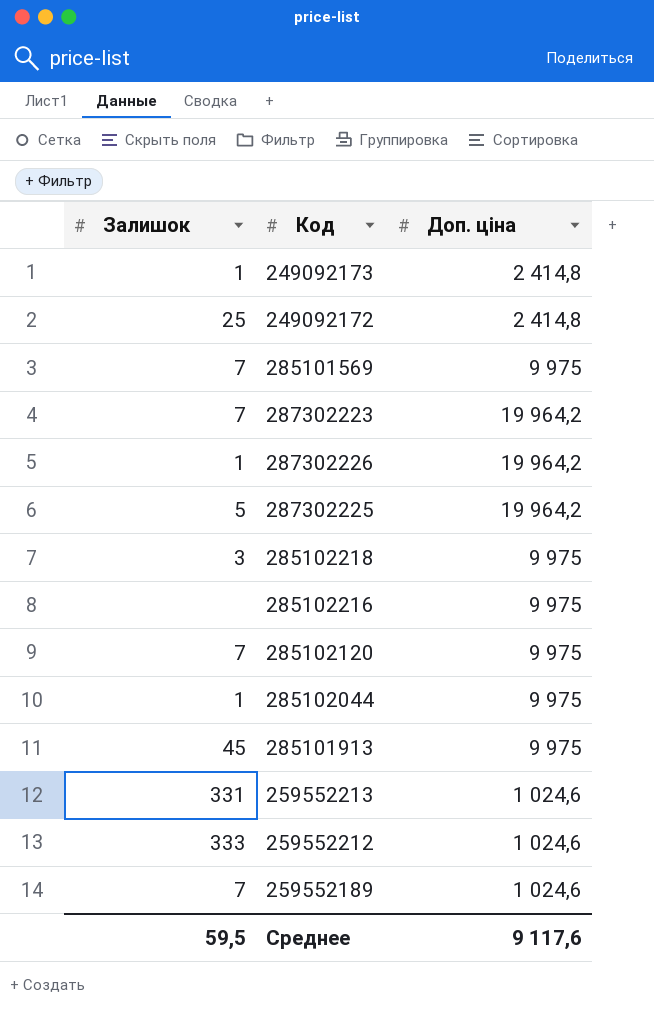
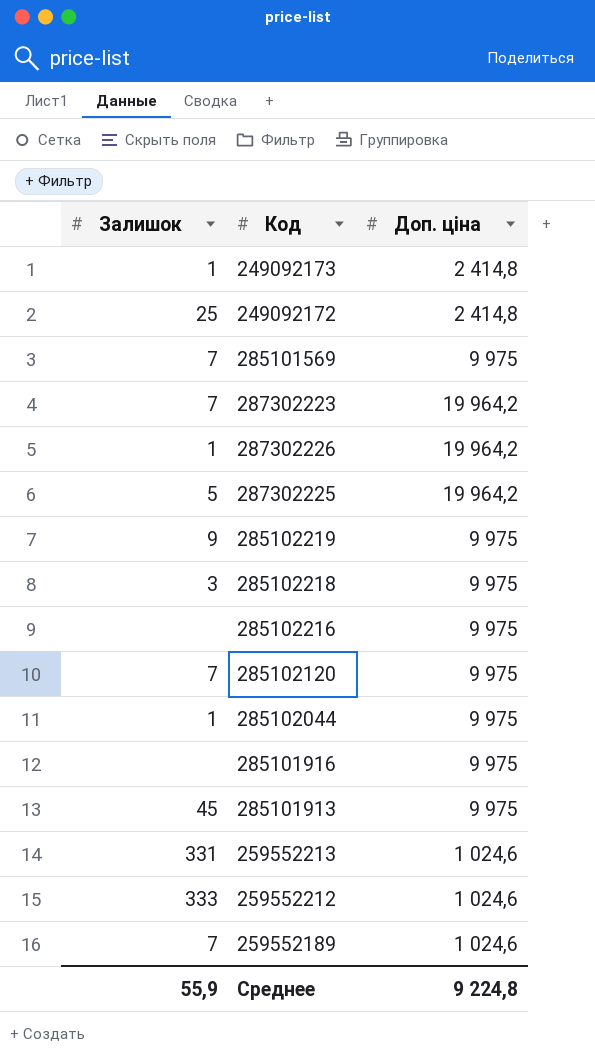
row 285102219: none -> 9 | 9 975
row 285101916: none -> none | 9 975
Среднее | Залишок: 59,5 -> 55,9
Среднее | Доп. ціна: 9 117,6 -> 9 224,8

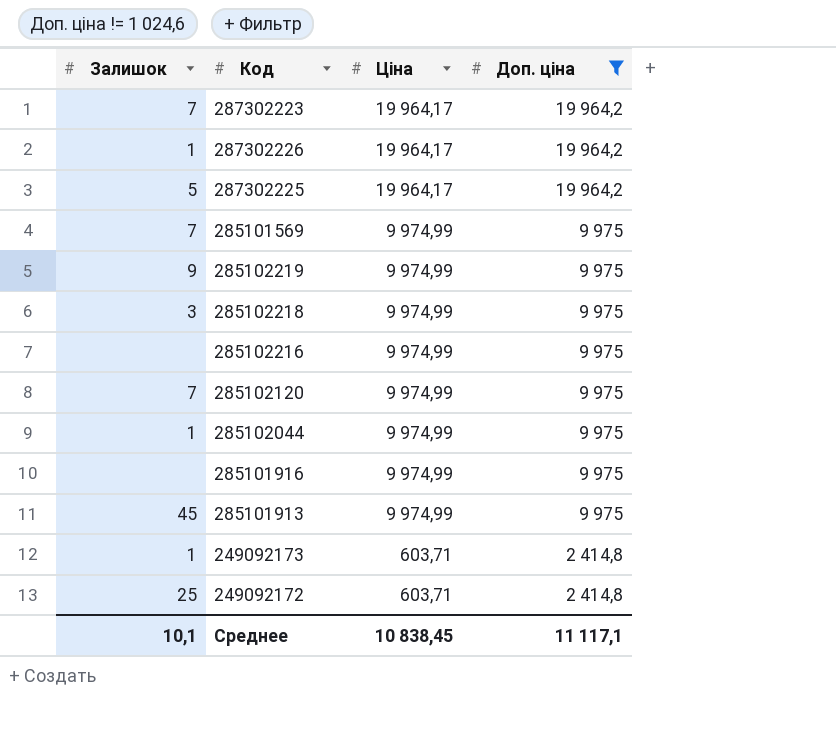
filter: none -> Доп. ціна != 1 024,6
row order: none -> Ціна descending
column Ціна | position: none -> 3
Среднее | Залишок: 55,9 -> 10,1
Среднее | Доп. ціна: 9 224,8 -> 11 117,1

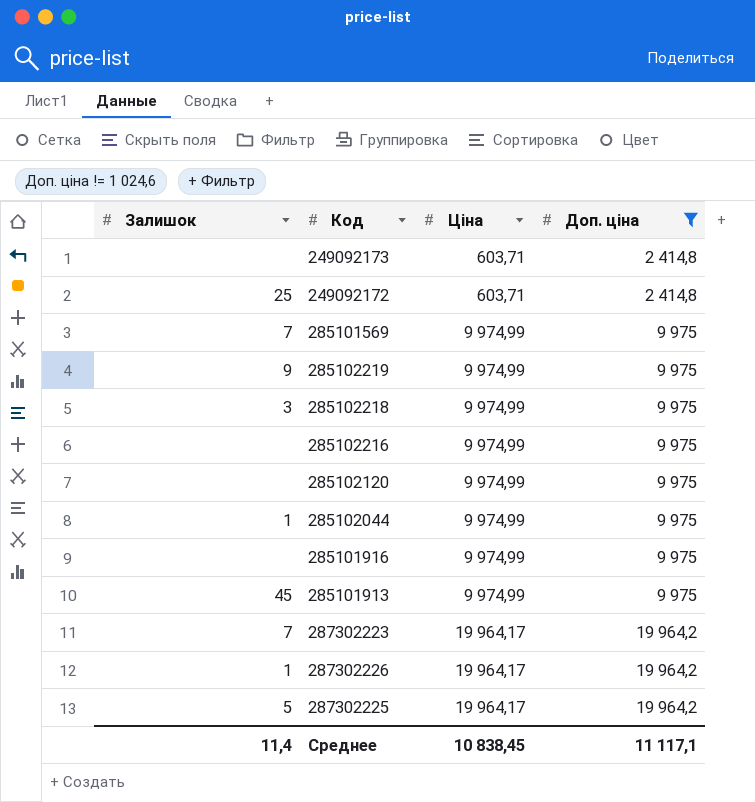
row order: Ціна descending -> Ціна ascending
249092173 | Залишок: 1 -> none
285102120 | Залишок: 7 -> none
Среднее | Залишок: 10,1 -> 11,4

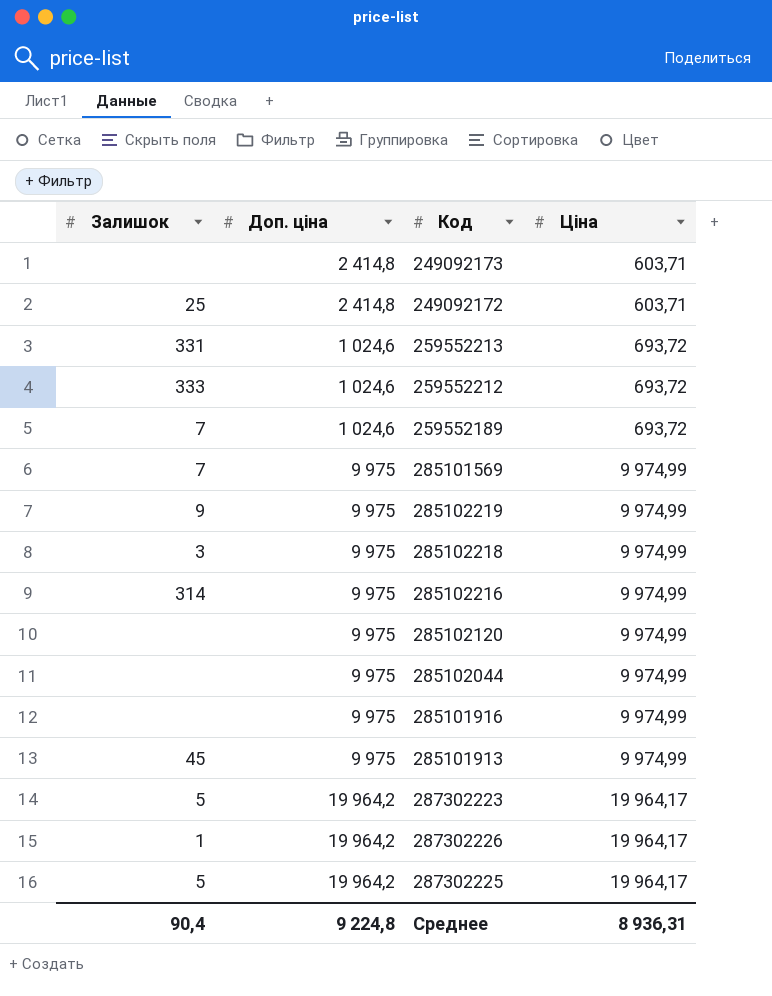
filter: Доп. ціна != 1 024,6 -> none
column Доп. ціна | position: 4 -> 2
285102216 | Залишок: none -> 314
285102044 | Залишок: 1 -> none
287302223 | Залишок: 7 -> 5
Среднее | Залишок: 11,4 -> 90,4
Среднее | Доп. ціна: 11 117,1 -> 9 224,8
Среднее | Ціна: 10 838,45 -> 8 936,31

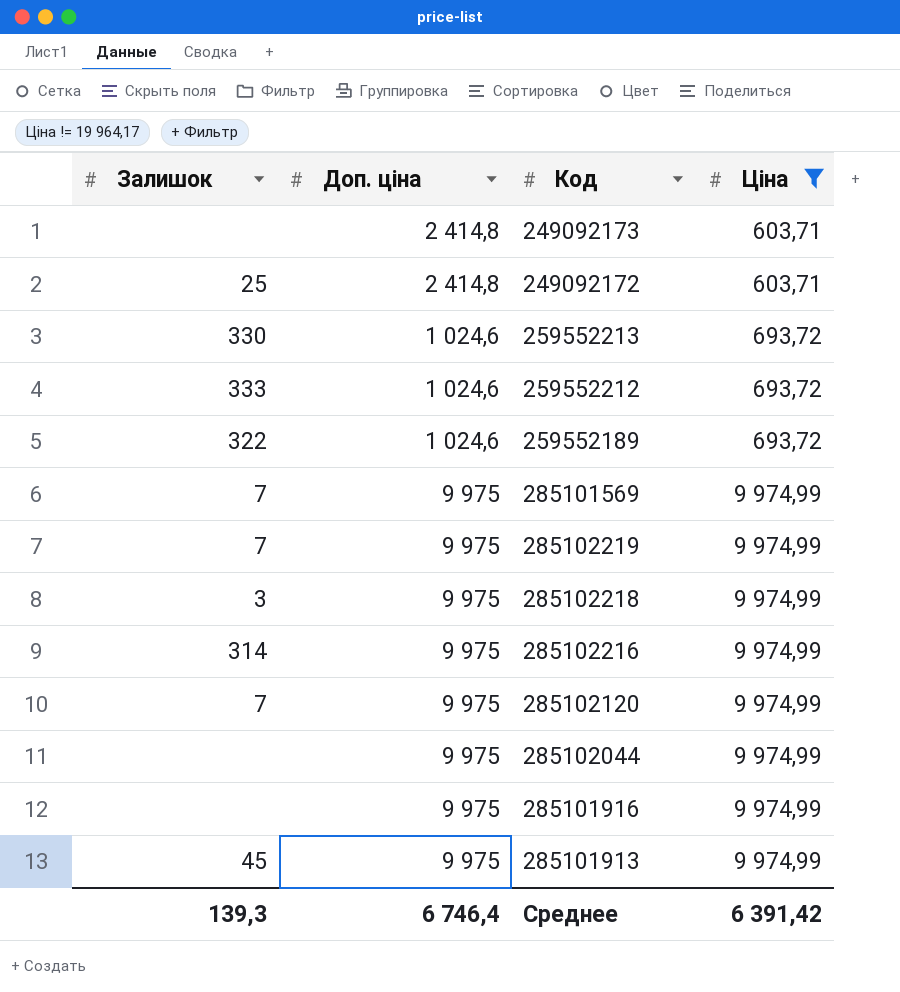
filter: none -> Ціна != 19 964,17
259552213 | Залишок: 331 -> 330
259552189 | Залишок: 7 -> 322
285102219 | Залишок: 9 -> 7
285102120 | Залишок: none -> 7
Среднее | Залишок: 90,4 -> 139,3
Среднее | Доп. ціна: 9 224,8 -> 6 746,4
Среднее | Ціна: 8 936,31 -> 6 391,42

